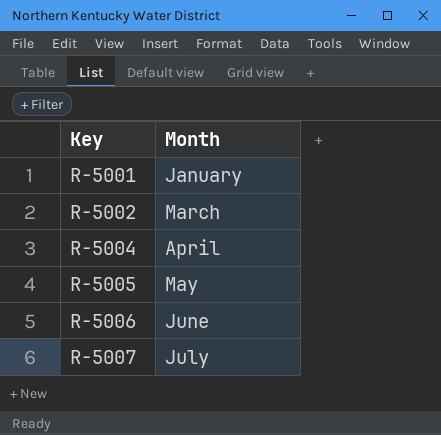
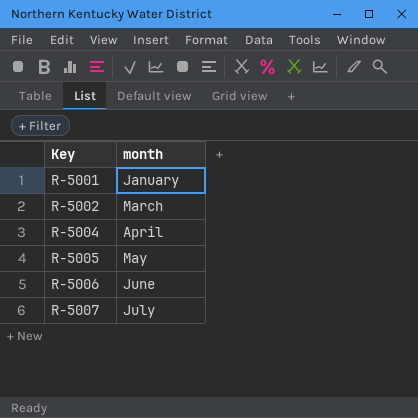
column name: Month -> month

